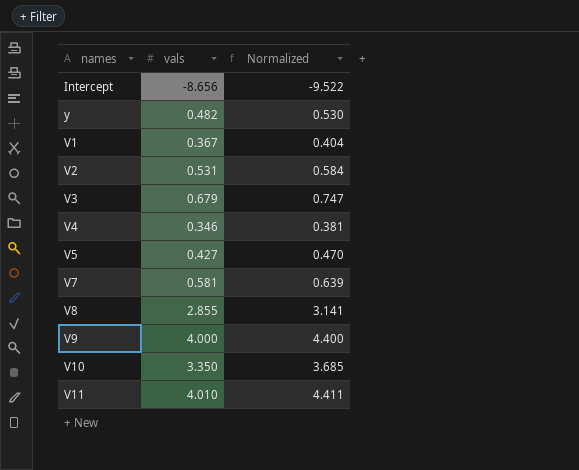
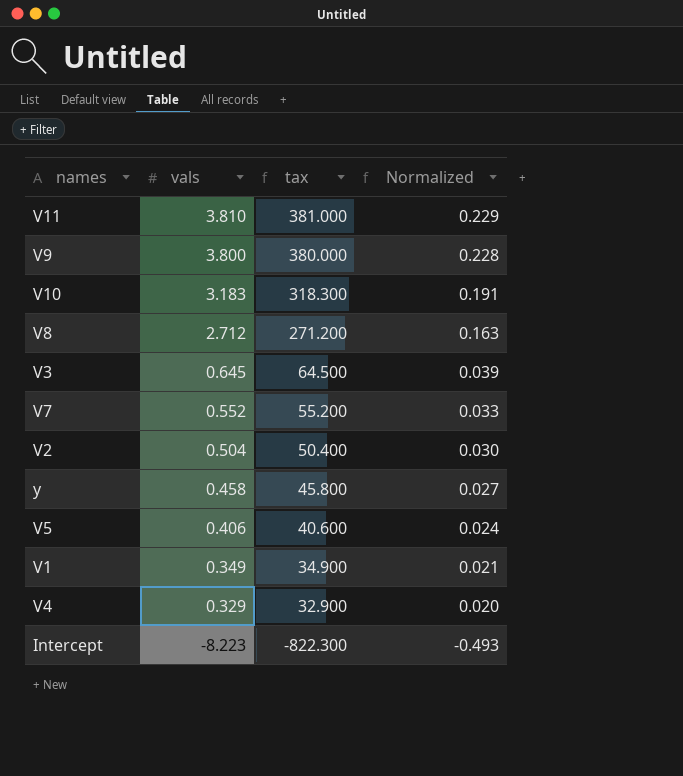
row order: none -> vals descending
column tax | formula: none -> [vals] * 100
column Normalized | formula: [vals] * 1.1 -> [vals] * 0.06
V11 | vals: 4.010 -> 3.810
V9 | vals: 4.000 -> 3.800
V10 | vals: 3.350 -> 3.183
V8 | vals: 2.855 -> 2.712
V3 | vals: 0.679 -> 0.645
V7 | vals: 0.581 -> 0.552
V2 | vals: 0.531 -> 0.504
y | vals: 0.482 -> 0.458
V5 | vals: 0.427 -> 0.406
V1 | vals: 0.367 -> 0.349
V4 | vals: 0.346 -> 0.329
Intercept | vals: -8.656 -> -8.223

